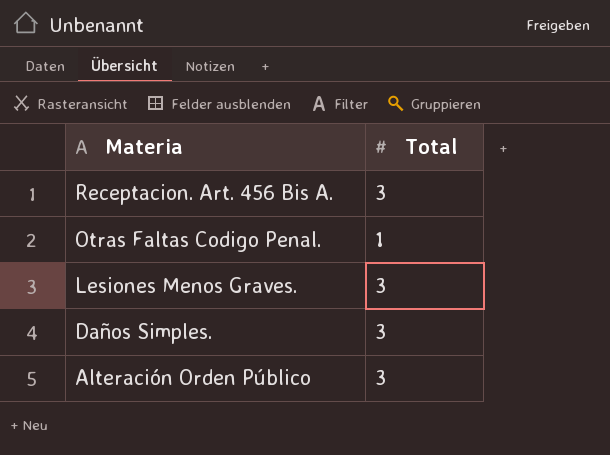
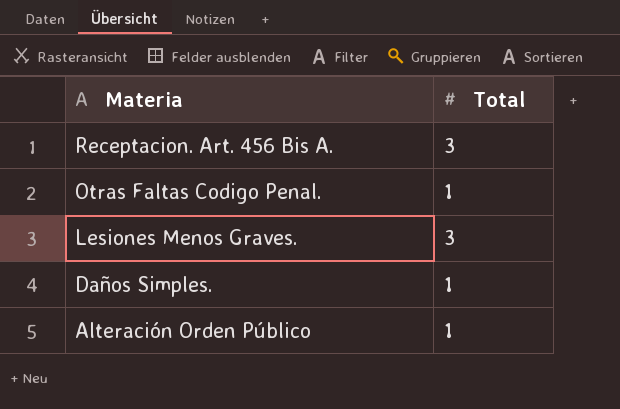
Daños Simples. | Total: 3 -> 1
Alteración Orden Público | Total: 3 -> 1

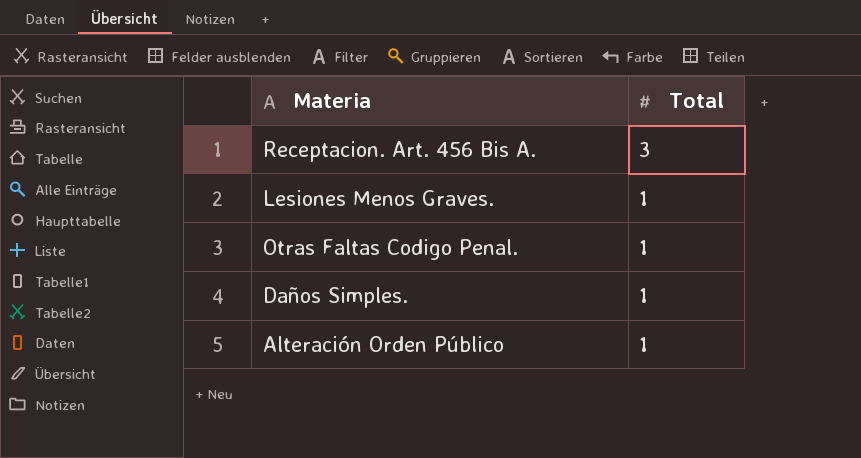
row order: Materia descending -> Total descending
Lesiones Menos Graves. | Total: 3 -> 1

